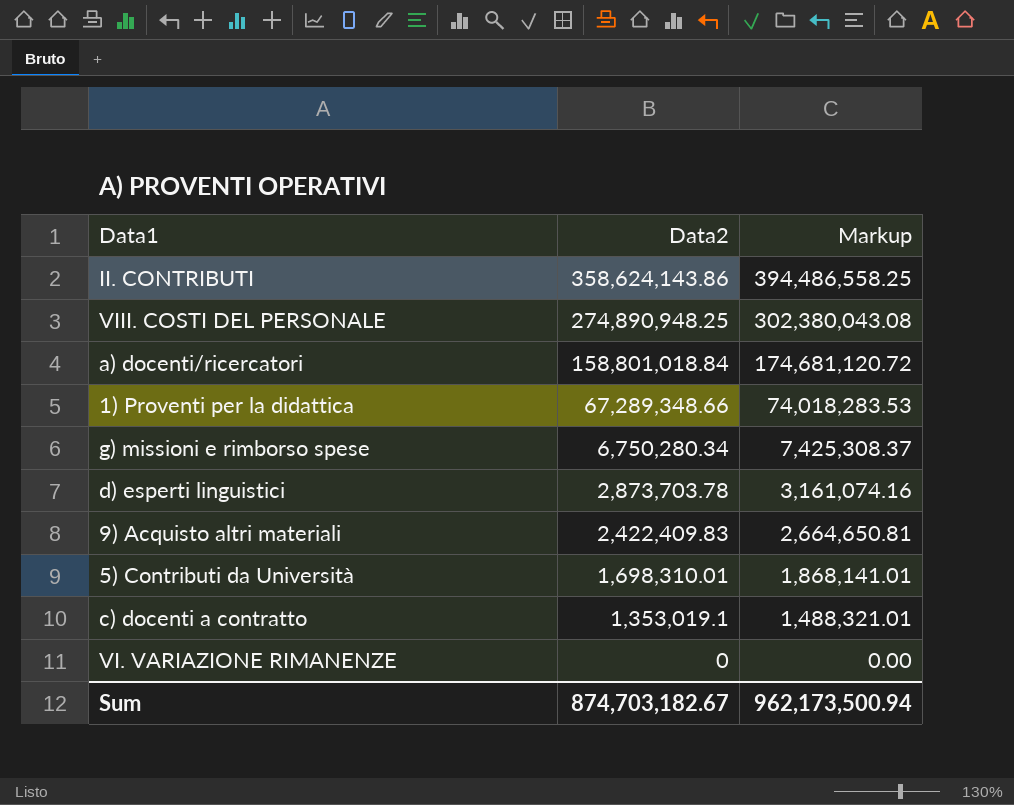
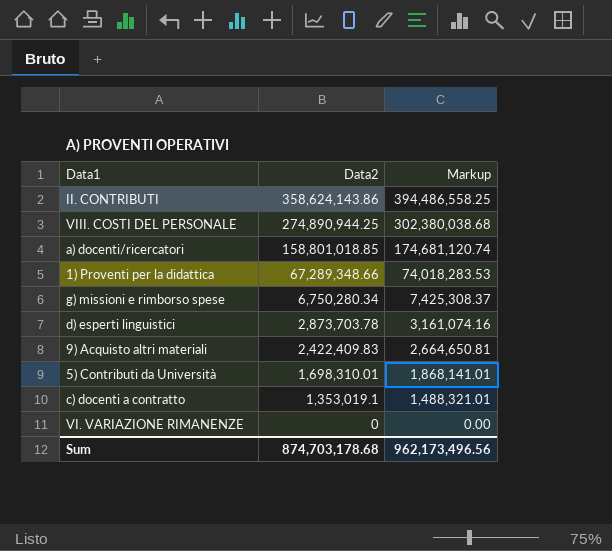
VIII. COSTI DEL PERSONALE | Data2: 274,890,948.25 -> 274,890,944.25
VIII. COSTI DEL PERSONALE | Markup: 302,380,043.08 -> 302,380,038.68
a) docenti/ricercatori | Data2: 158,801,018.84 -> 158,801,018.85
a) docenti/ricercatori | Markup: 174,681,120.72 -> 174,681,120.74
Sum | Data2: 874,703,182.67 -> 874,703,178.68
Sum | Markup: 962,173,500.94 -> 962,173,496.56

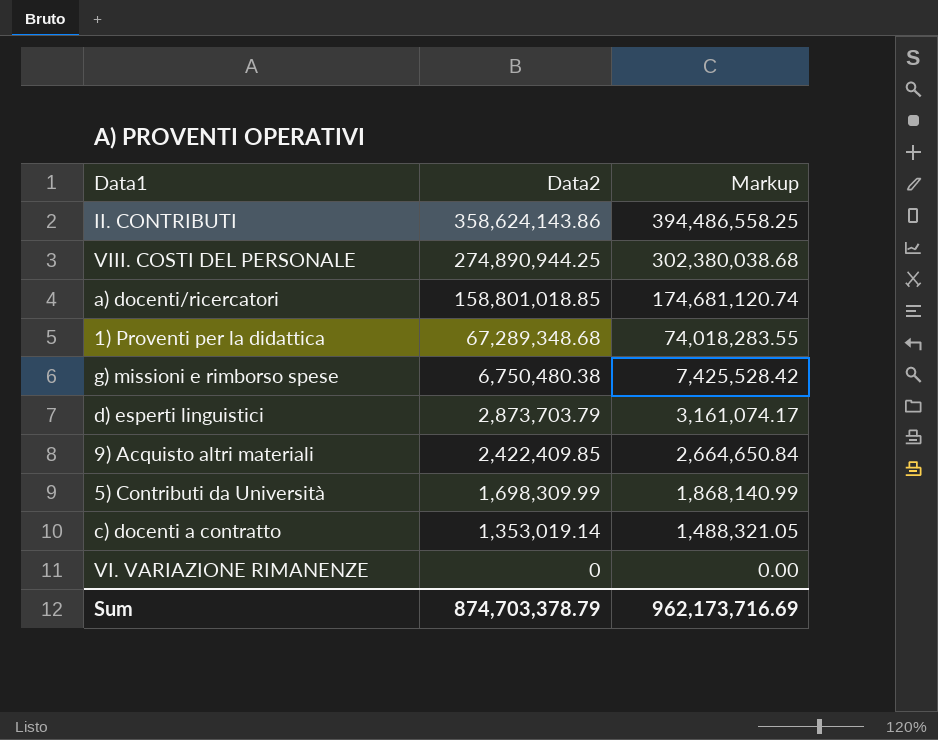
1) Proventi per la didattica | Data2: 67,289,348.66 -> 67,289,348.68
1) Proventi per la didattica | Markup: 74,018,283.53 -> 74,018,283.55
g) missioni e rimborso spese | Data2: 6,750,280.34 -> 6,750,480.38
g) missioni e rimborso spese | Markup: 7,425,308.37 -> 7,425,528.42
d) esperti linguistici | Data2: 2,873,703.78 -> 2,873,703.79
d) esperti linguistici | Markup: 3,161,074.16 -> 3,161,074.17
9) Acquisto altri materiali | Data2: 2,422,409.83 -> 2,422,409.85
9) Acquisto altri materiali | Markup: 2,664,650.81 -> 2,664,650.84
5) Contributi da Università | Data2: 1,698,310.01 -> 1,698,309.99
5) Contributi da Università | Markup: 1,868,141.01 -> 1,868,140.99
c) docenti a contratto | Data2: 1,353,019.1 -> 1,353,019.14
c) docenti a contratto | Markup: 1,488,321.01 -> 1,488,321.05
Sum | Data2: 874,703,178.68 -> 874,703,378.79
Sum | Markup: 962,173,496.56 -> 962,173,716.69

